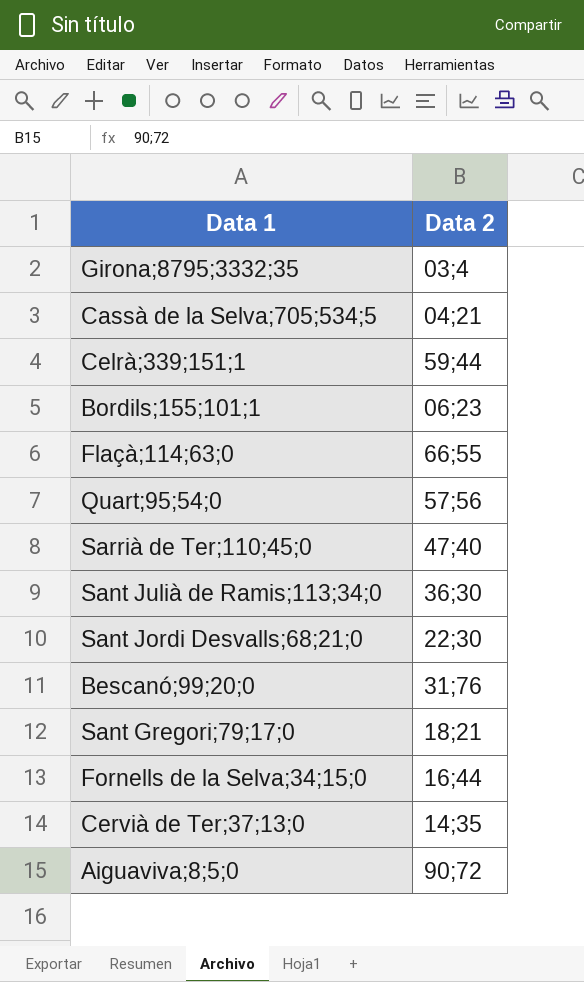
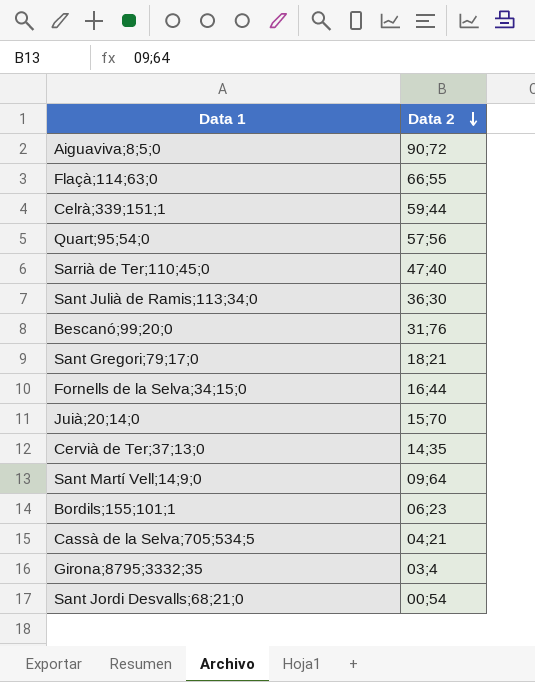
row order: none -> Data 2 descending
row Juià;20;14;0: none -> 15;70
row Sant Martí Vell;14;9;0: none -> 09;64
Sant Jordi Desvalls;68;21;0 | Data 2: 22;30 -> 00;54

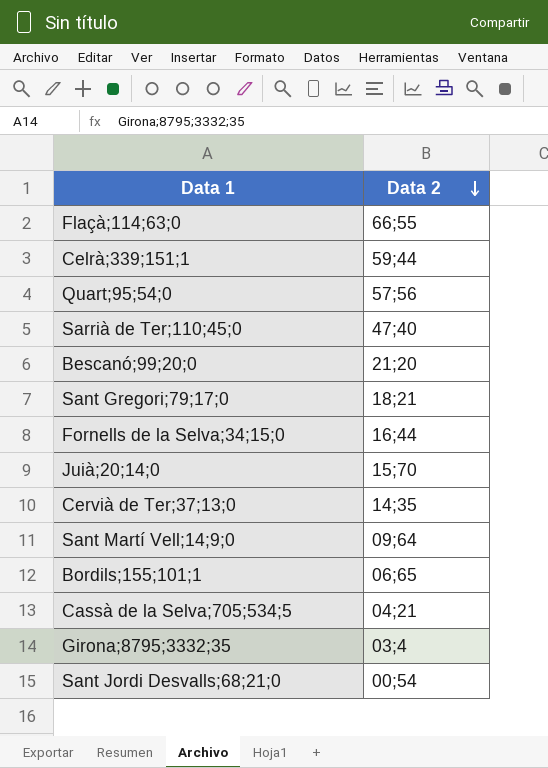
row Aiguaviva;8;5;0: 90;72 -> none
row Sant Julià de Ramis;113;34;0: 36;30 -> none
Bescanó;99;20;0 | Data 2: 31;76 -> 21;20
Bordils;155;101;1 | Data 2: 06;23 -> 06;65

